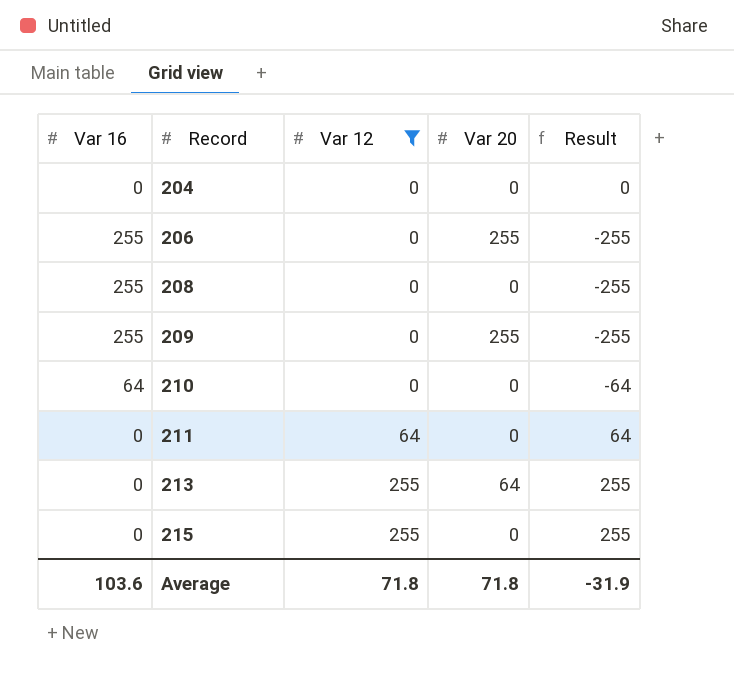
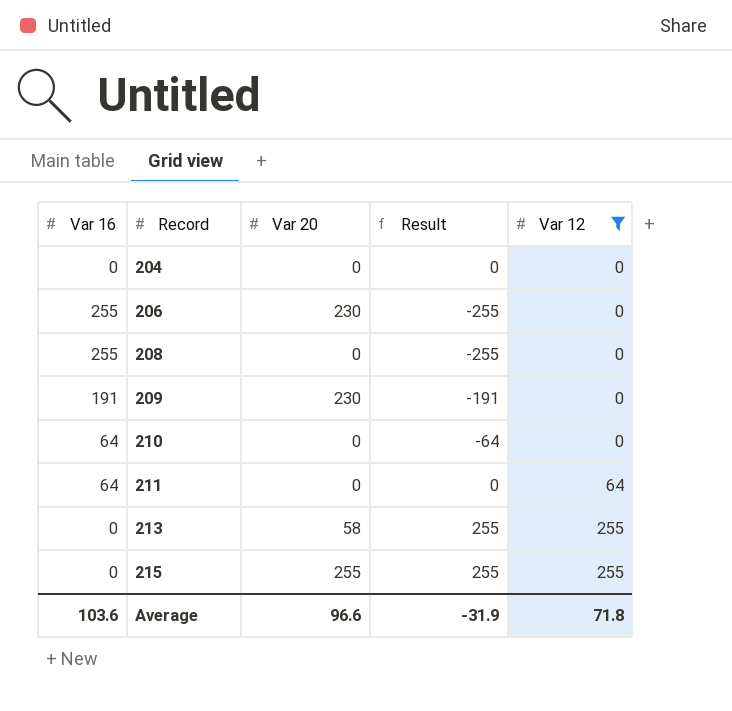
column Var 12 | position: 3 -> 5
206 | Var 20: 255 -> 230
209 | Var 16: 255 -> 191
209 | Var 20: 255 -> 230
209 | Result: -255 -> -191
211 | Var 16: 0 -> 64
211 | Result: 64 -> 0
213 | Var 20: 64 -> 58
215 | Var 20: 0 -> 255
Average | Var 20: 71.8 -> 96.6

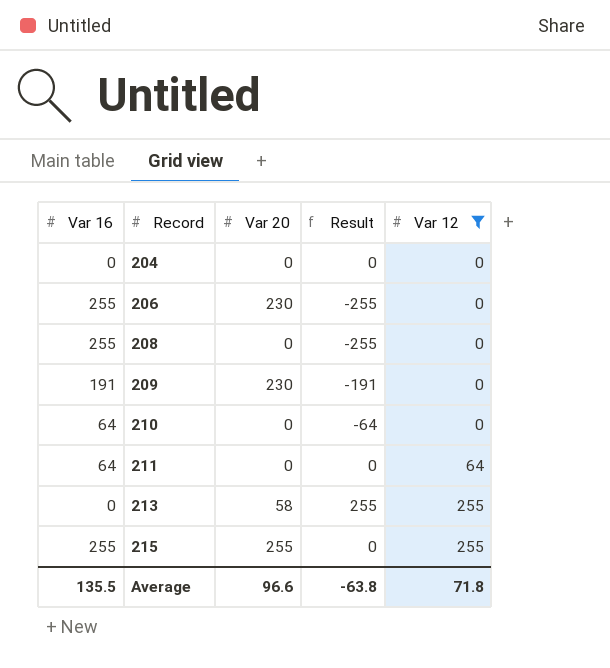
215 | Var 16: 0 -> 255
215 | Result: 255 -> 0
Average | Var 16: 103.6 -> 135.5
Average | Result: -31.9 -> -63.8

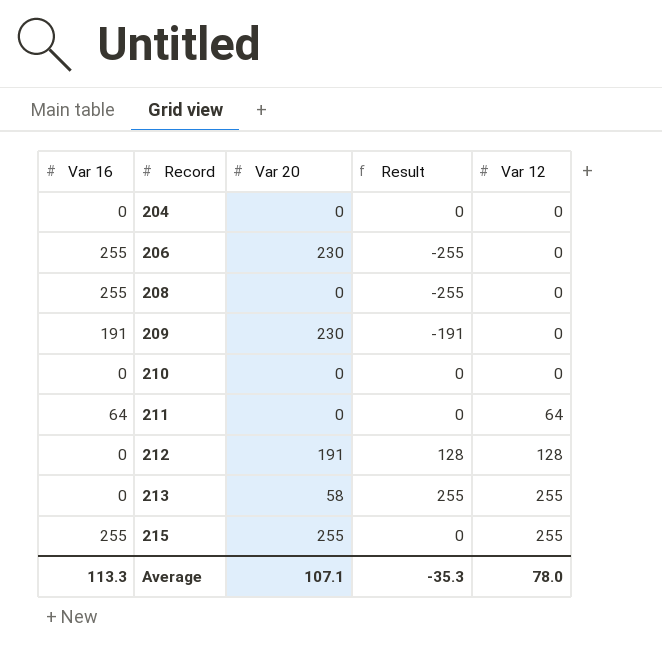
filter: Var 12 != 128 -> none
210 | Var 16: 64 -> 0
210 | Result: -64 -> 0
Average | Var 16: 135.5 -> 113.3
Average | Var 20: 96.6 -> 107.1
Average | Result: -63.8 -> -35.3
Average | Var 12: 71.8 -> 78.0

